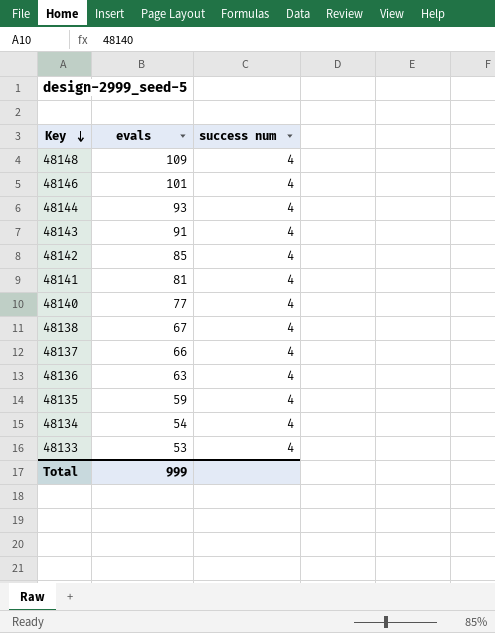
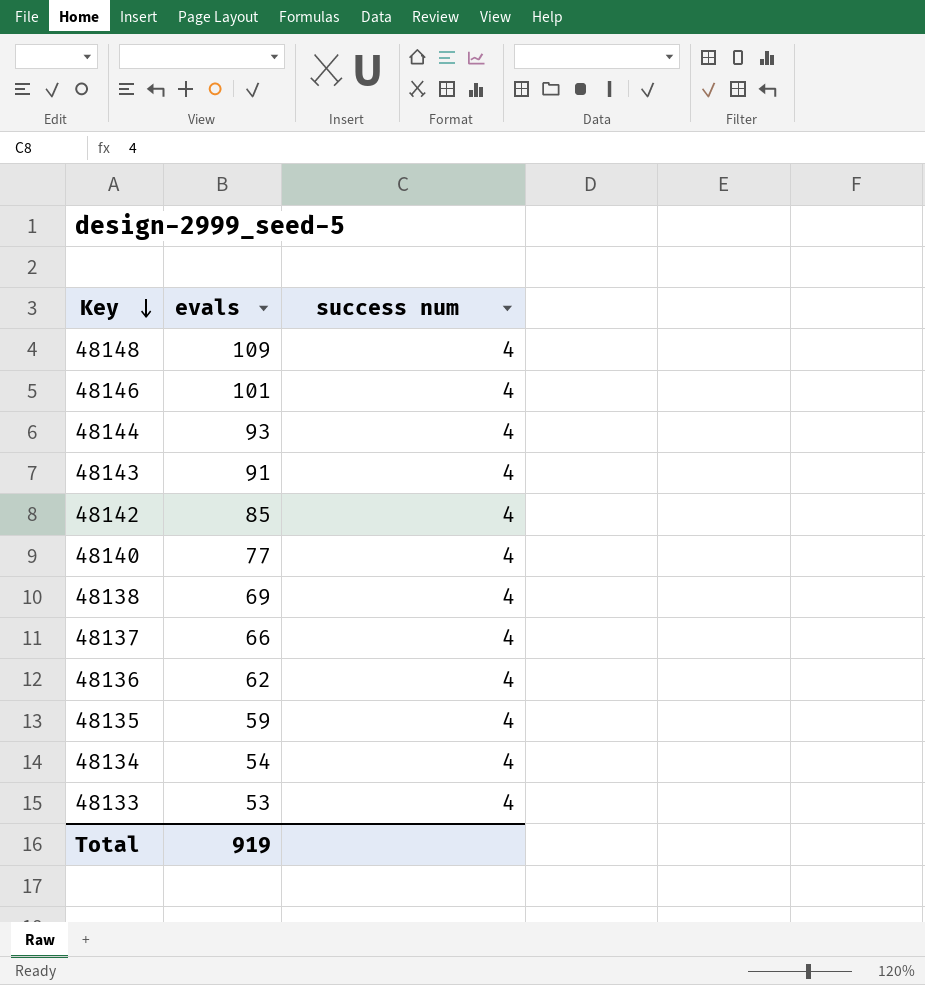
row 48141: 81 | 4 -> none
48138 | evals: 67 -> 69
48136 | evals: 63 -> 62
Total | evals: 999 -> 919

